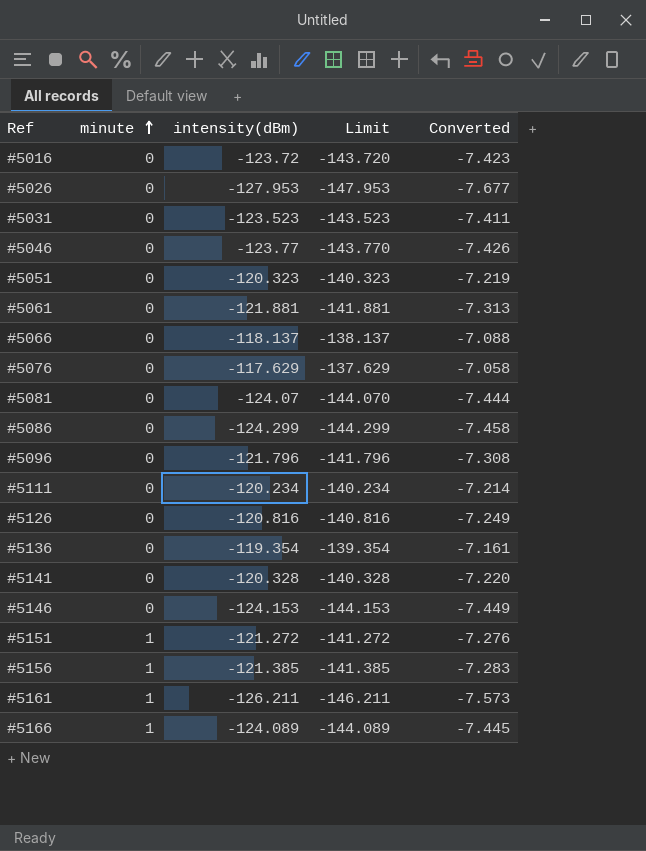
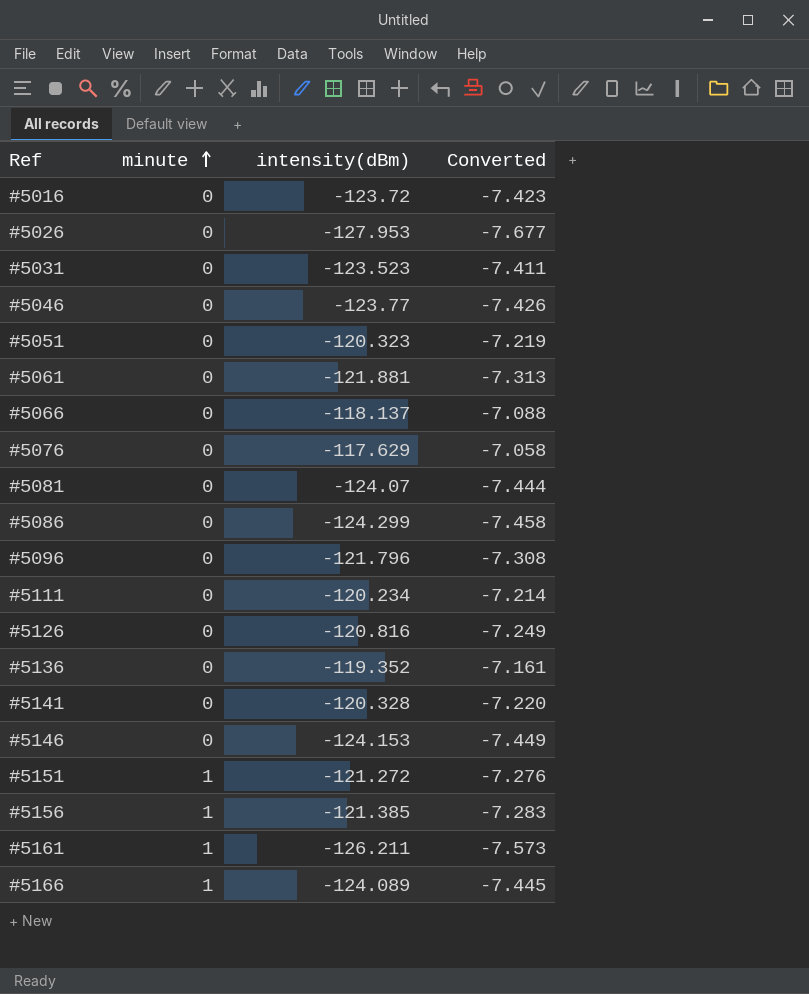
column Limit | formula: [intensity(dBm)] - 20 -> none
#5136 | intensity(dBm): -119.354 -> -119.352

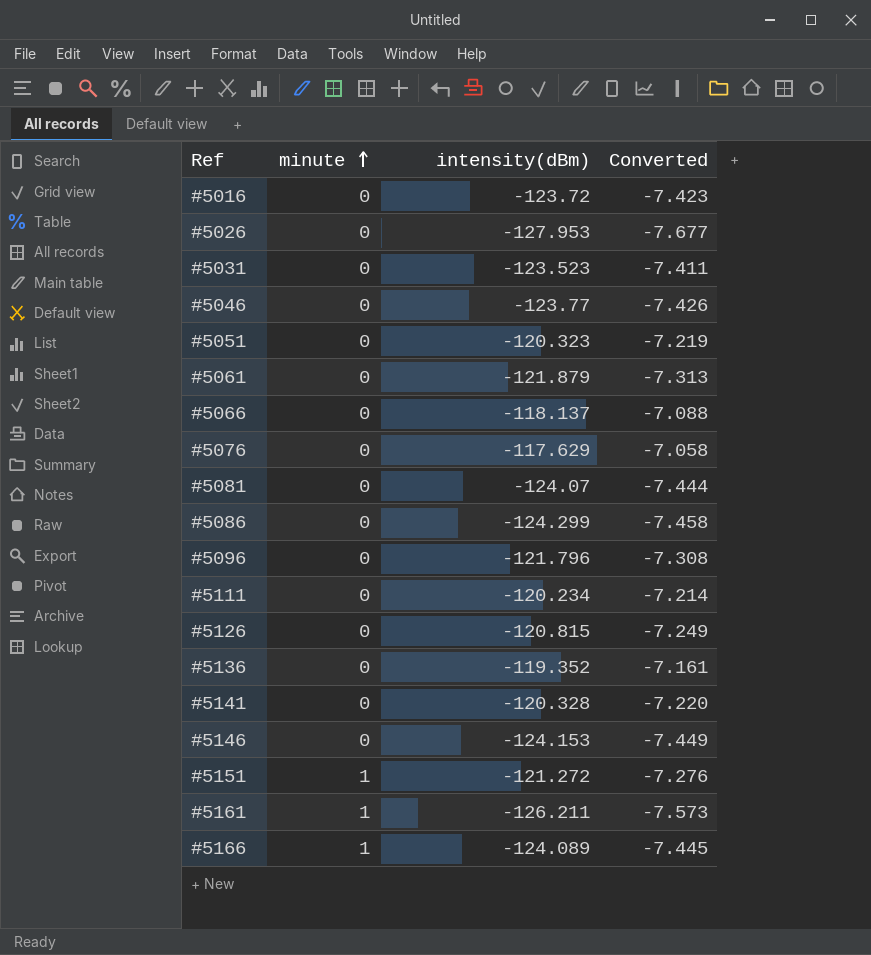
row #5156: 1 | -121.385 | -7.283 -> none
#5061 | intensity(dBm): -121.881 -> -121.879
#5126 | intensity(dBm): -120.816 -> -120.815

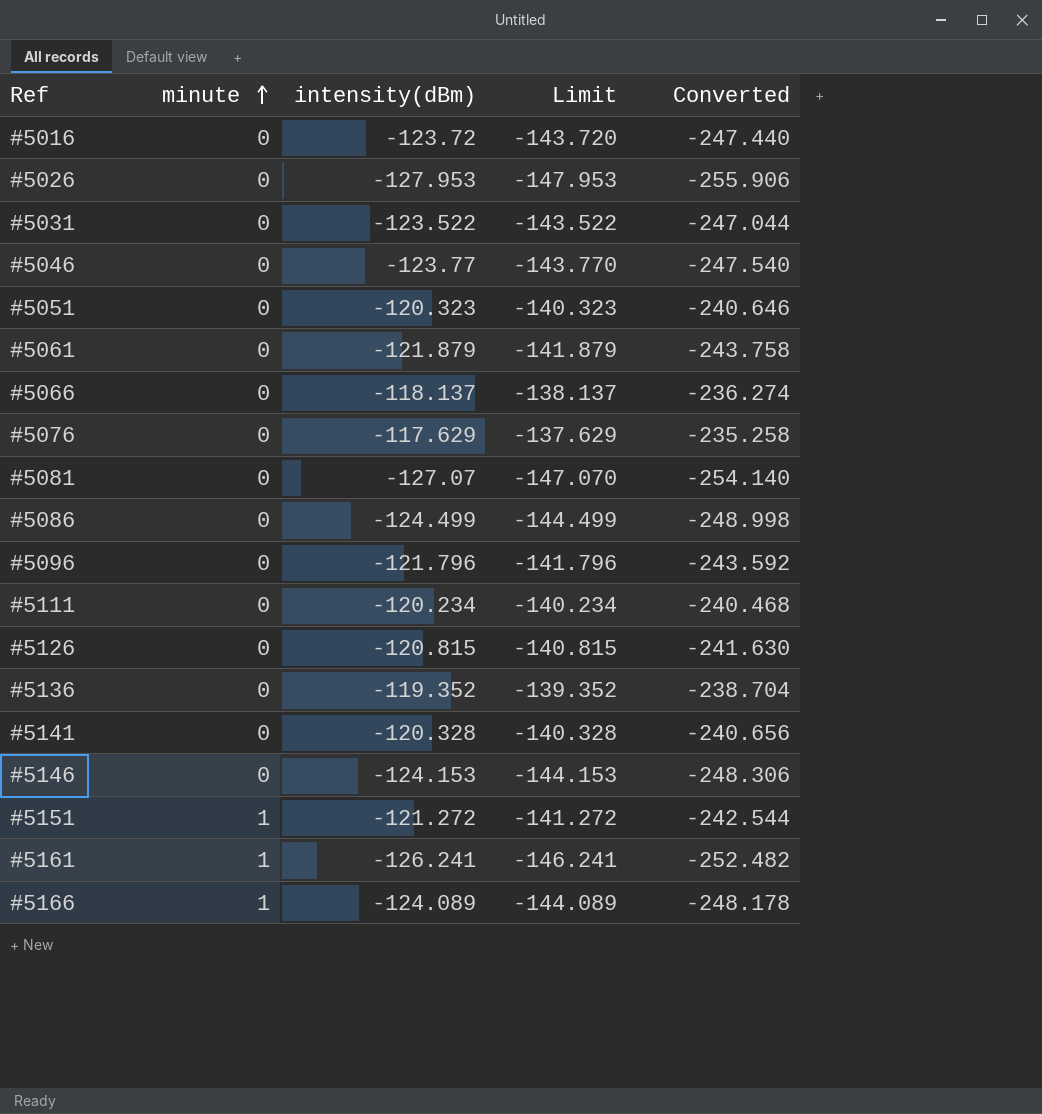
column Limit | formula: none -> [intensity(dBm)] - 20
column Converted | formula: [intensity(dBm)] * 0.06 -> [intensity(dBm)] * 2
#5031 | intensity(dBm): -123.523 -> -123.522
#5081 | intensity(dBm): -124.07 -> -127.07
#5086 | intensity(dBm): -124.299 -> -124.499
#5161 | intensity(dBm): -126.211 -> -126.241

